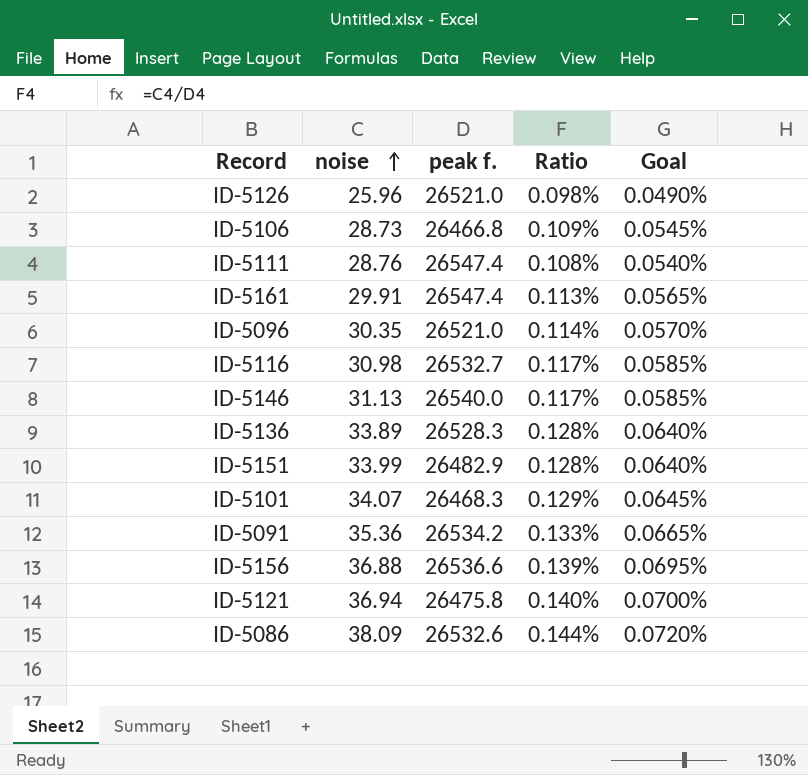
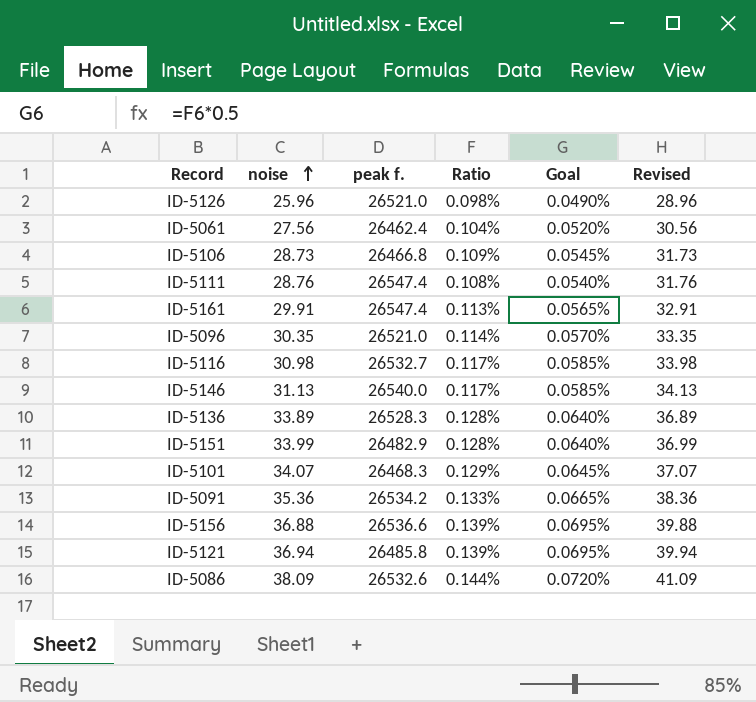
column Revised | formula: none -> [noise] + 3
row ID-5061: none -> 27.56 | 26462.4 | 0.104% | 0.0520% | 30.56
ID-5121 | peak f.: 26475.8 -> 26485.8
ID-5121 | Ratio: 0.140% -> 0.139%
ID-5121 | Goal: 0.0700% -> 0.0695%

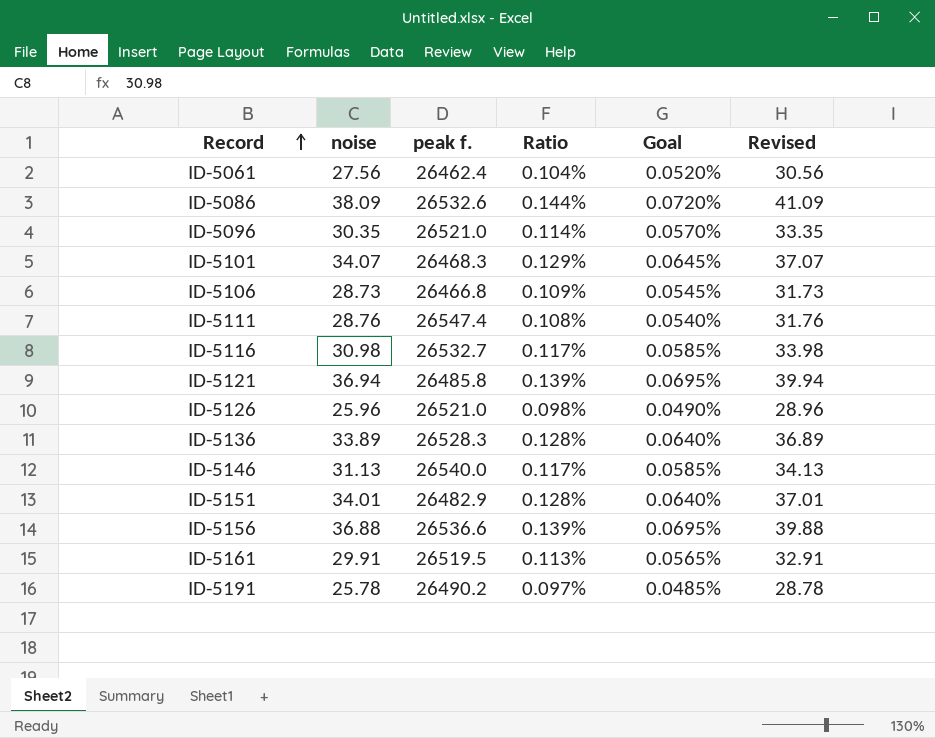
row order: noise ascending -> Record ascending
row ID-5091: 35.36 | 26534.2 | 0.133% | 0.0665% | 38.36 -> none
ID-5151 | noise: 33.99 -> 34.01
ID-5151 | Revised: 36.99 -> 37.01
ID-5161 | peak f.: 26547.4 -> 26519.5
row ID-5191: none -> 25.78 | 26490.2 | 0.097% | 0.0485% | 28.78

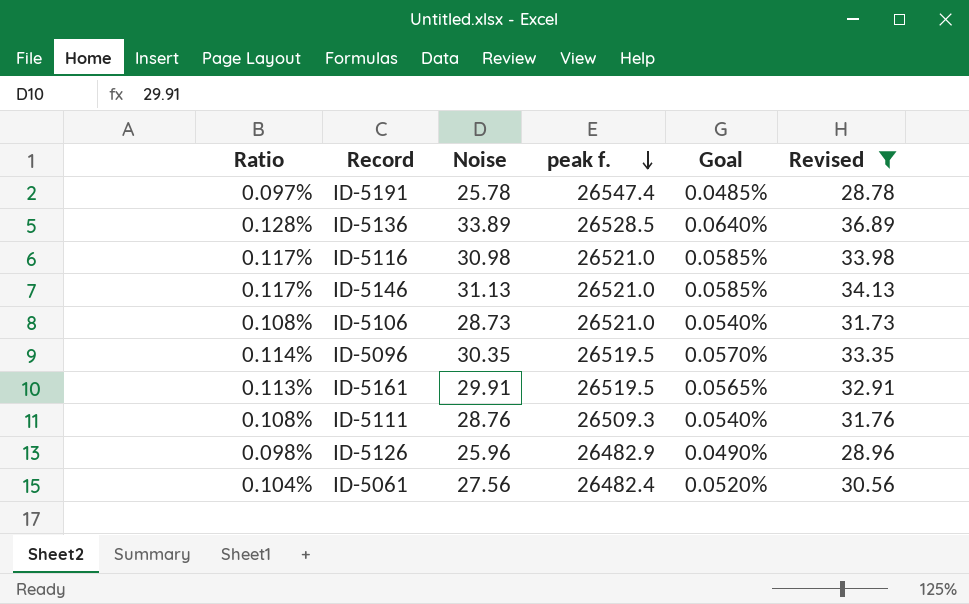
filter: none -> Revised <= 36.89
row order: Record ascending -> peak f. descending
column Ratio | position: 4 -> 1
column name: noise -> Noise
ID-5191 | peak f.: 26490.2 -> 26547.4
ID-5136 | peak f.: 26528.3 -> 26528.5
ID-5116 | peak f.: 26532.7 -> 26521.0
ID-5146 | peak f.: 26540.0 -> 26521.0
ID-5106 | Ratio: 0.109% -> 0.108%
ID-5106 | peak f.: 26466.8 -> 26521.0
ID-5106 | Goal: 0.0545% -> 0.0540%
ID-5096 | peak f.: 26521.0 -> 26519.5
ID-5111 | peak f.: 26547.4 -> 26509.3
ID-5126 | peak f.: 26521.0 -> 26482.9
ID-5061 | peak f.: 26462.4 -> 26482.4

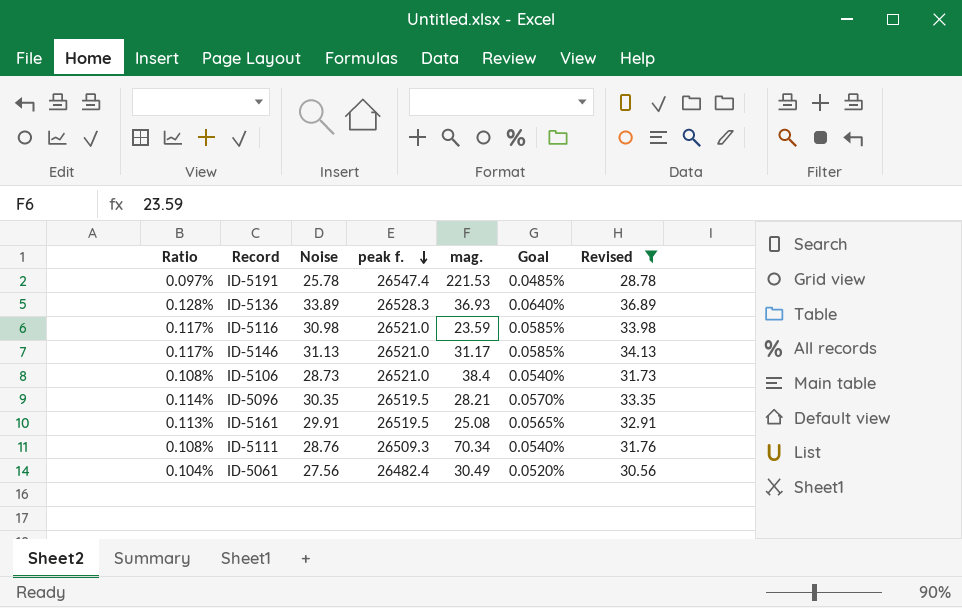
column mag. | position: none -> 5
row ID-5126: 0.098% | 25.96 | 26482.9 | 0.0490% | 28.96 -> none
ID-5136 | peak f.: 26528.5 -> 26528.3

